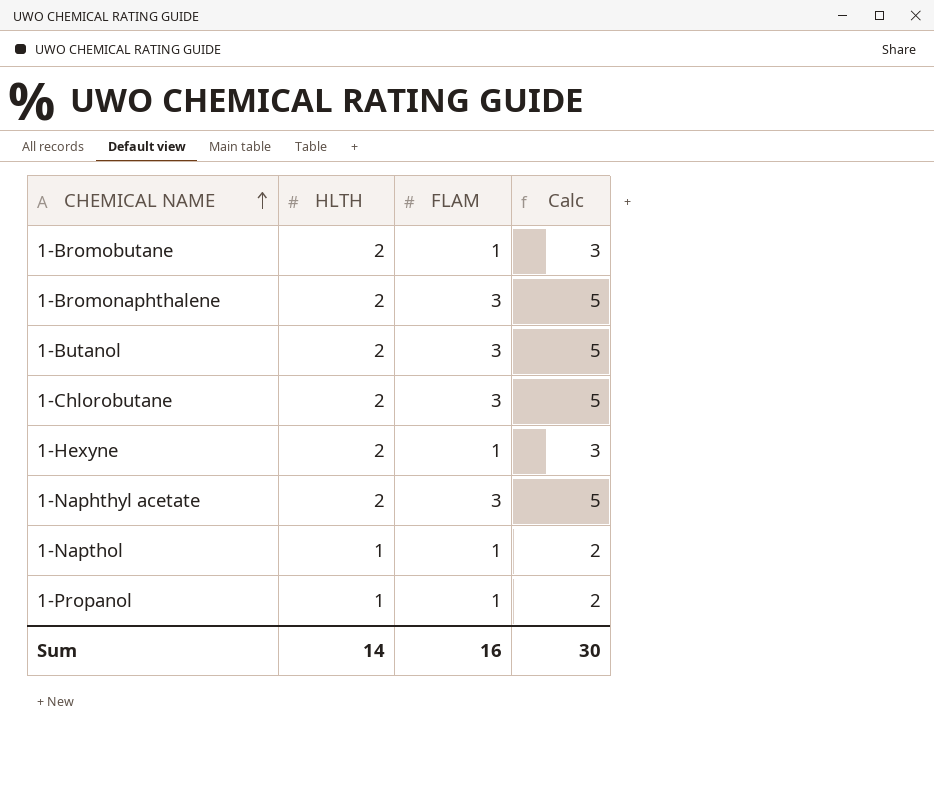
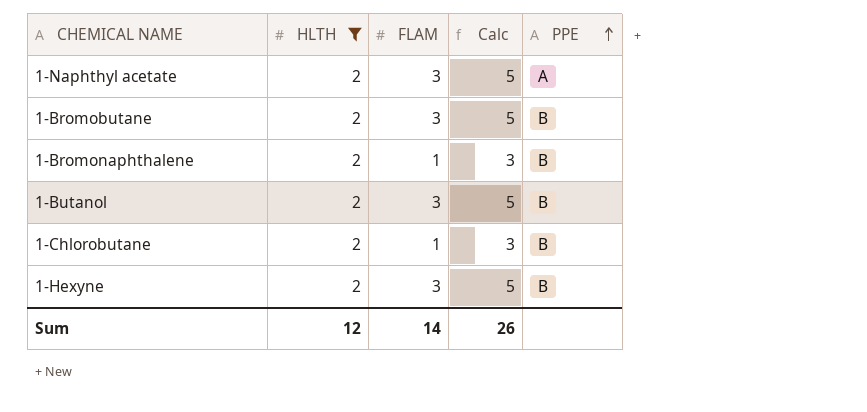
filter: none -> HLTH = 2
row order: CHEMICAL NAME ascending -> PPE ascending
column PPE | position: none -> 5
1-Bromobutane | FLAM: 1 -> 3
1-Bromobutane | Calc: 3 -> 5
1-Bromonaphthalene | FLAM: 3 -> 1
1-Bromonaphthalene | Calc: 5 -> 3
1-Chlorobutane | FLAM: 3 -> 1
1-Chlorobutane | Calc: 5 -> 3
1-Hexyne | FLAM: 1 -> 3
1-Hexyne | Calc: 3 -> 5
Sum | HLTH: 14 -> 12
Sum | FLAM: 16 -> 14
Sum | Calc: 30 -> 26

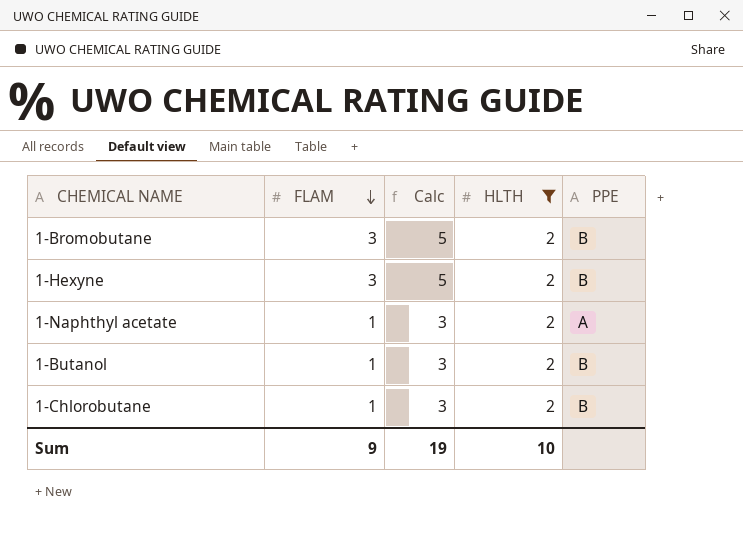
row order: PPE ascending -> FLAM descending
column HLTH | position: 2 -> 4
row 1-Bromonaphthalene: 2 | 1 | 3 | B -> none
1-Naphthyl acetate | FLAM: 3 -> 1
1-Naphthyl acetate | Calc: 5 -> 3
1-Butanol | FLAM: 3 -> 1
1-Butanol | Calc: 5 -> 3
Sum | FLAM: 14 -> 9
Sum | Calc: 26 -> 19
Sum | HLTH: 12 -> 10

